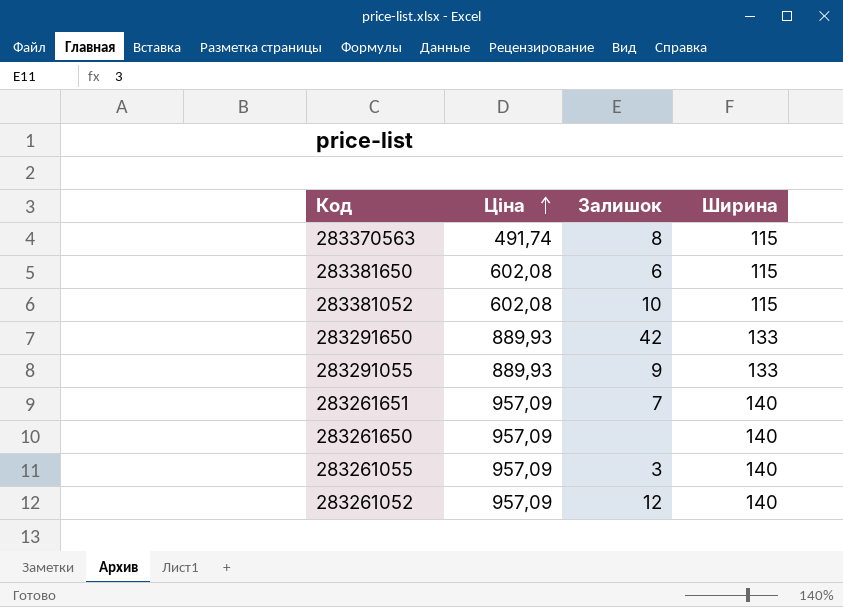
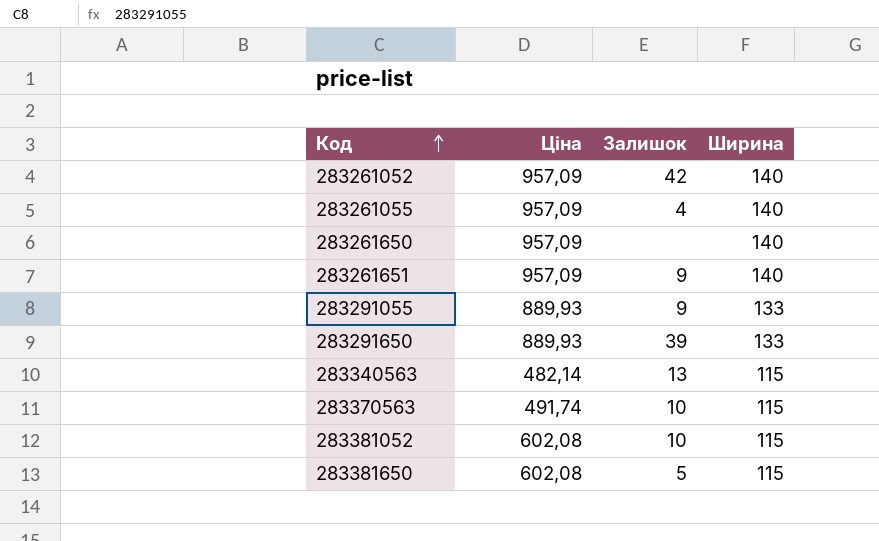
row order: Ціна ascending -> Код ascending
283261052 | Залишок: 12 -> 42
283261055 | Залишок: 3 -> 4
283261651 | Залишок: 7 -> 9
283291650 | Залишок: 42 -> 39
row 283340563: none -> 482,14 | 13 | 115
283370563 | Залишок: 8 -> 10
283381650 | Залишок: 6 -> 5

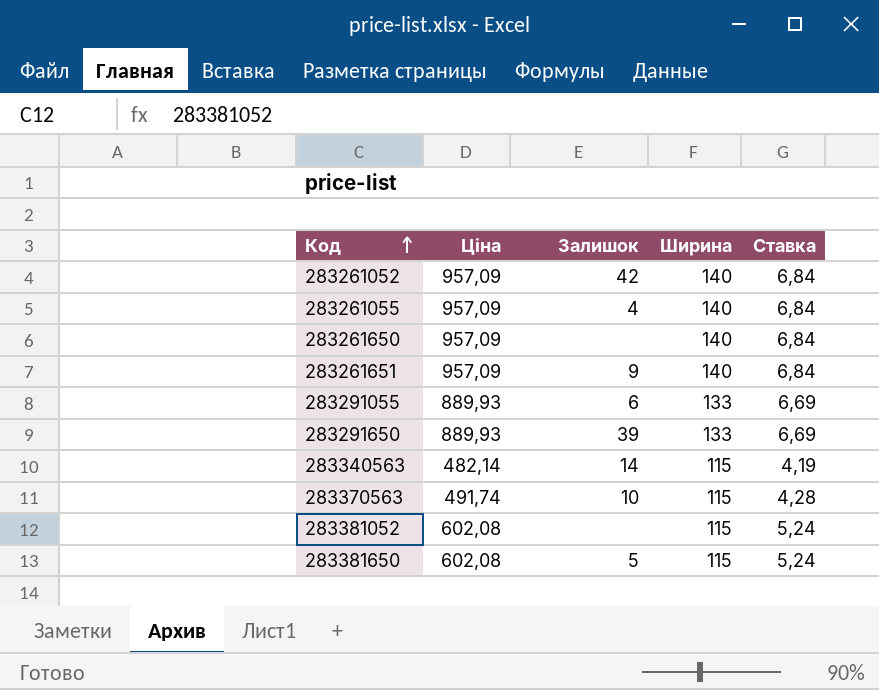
column Ставка | formula: none -> [Ціна] / [Ширина]
283291055 | Залишок: 9 -> 6
283340563 | Залишок: 13 -> 14
283381052 | Залишок: 10 -> none

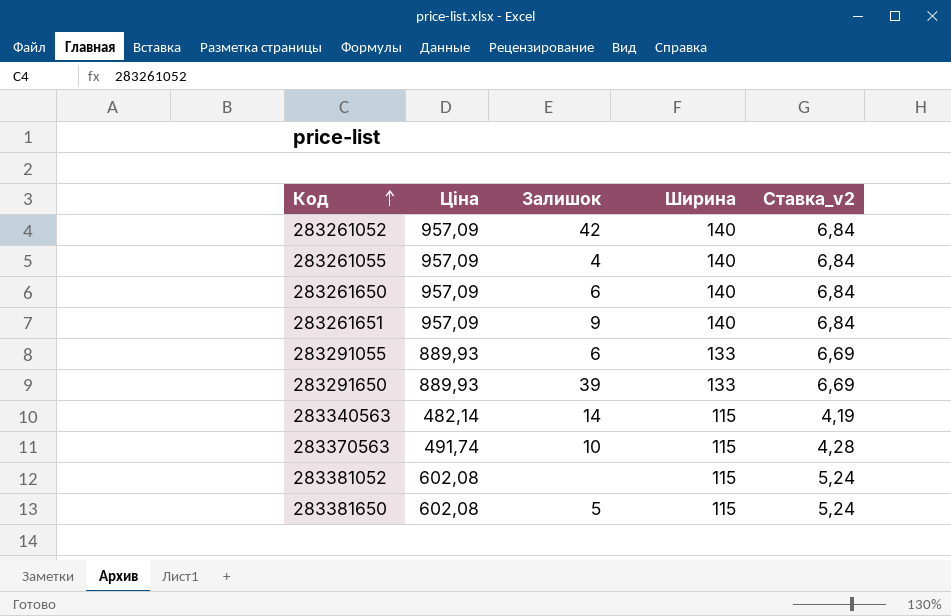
column name: Ставка -> Ставка_v2
283261650 | Залишок: none -> 6

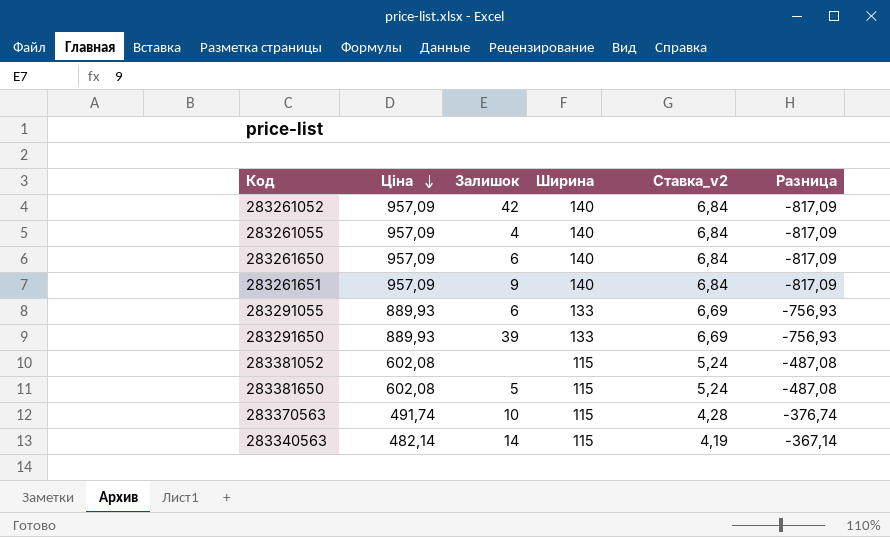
row order: Код ascending -> Ціна descending
column Разница | formula: none -> [Ширина] - [Ціна]

